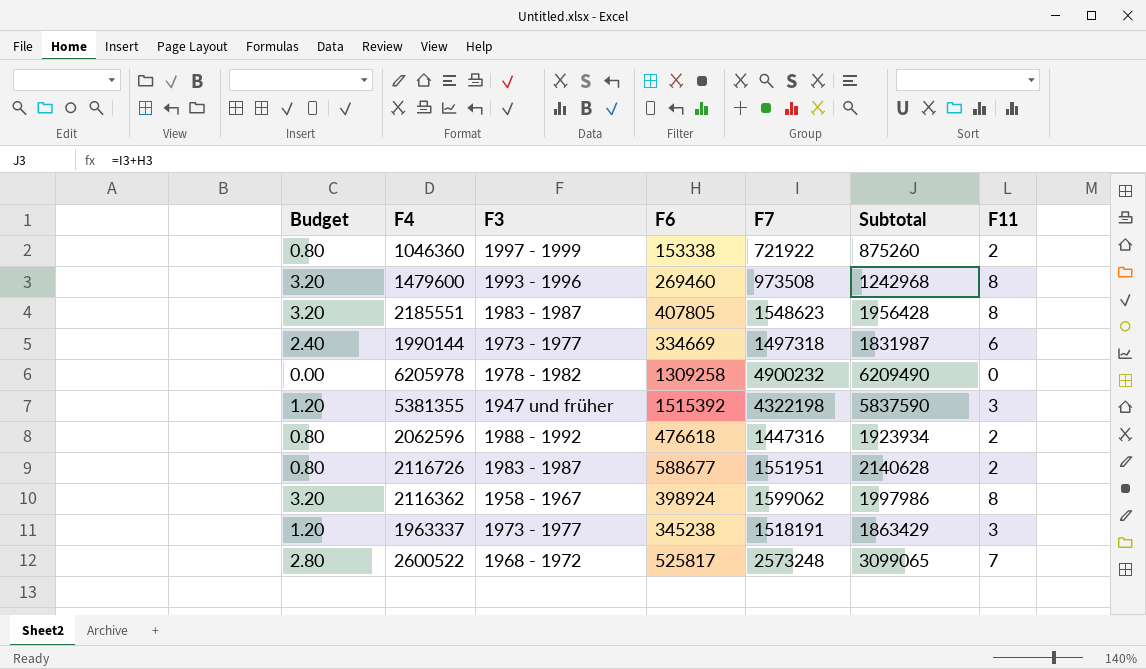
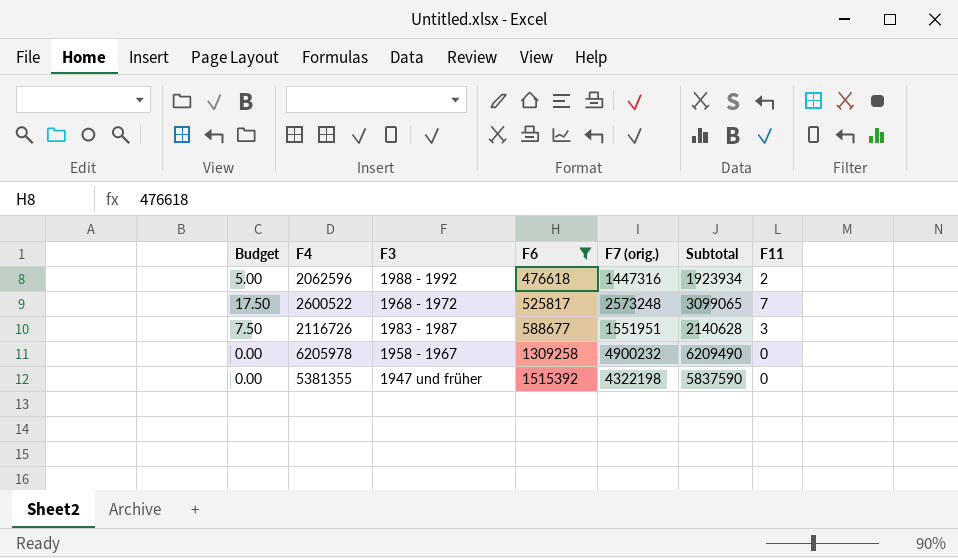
filter: none -> F6 >= 476618
row order: none -> F6 ascending
column Budget | formula: [F11] * 0.4 -> [F11] * 2.5
column name: F7 -> F7 (orig.)
2116726 | F11: 2 -> 3
6205978 | F3: 1978 - 1982 -> 1958 - 1967
5381355 | F11: 3 -> 0

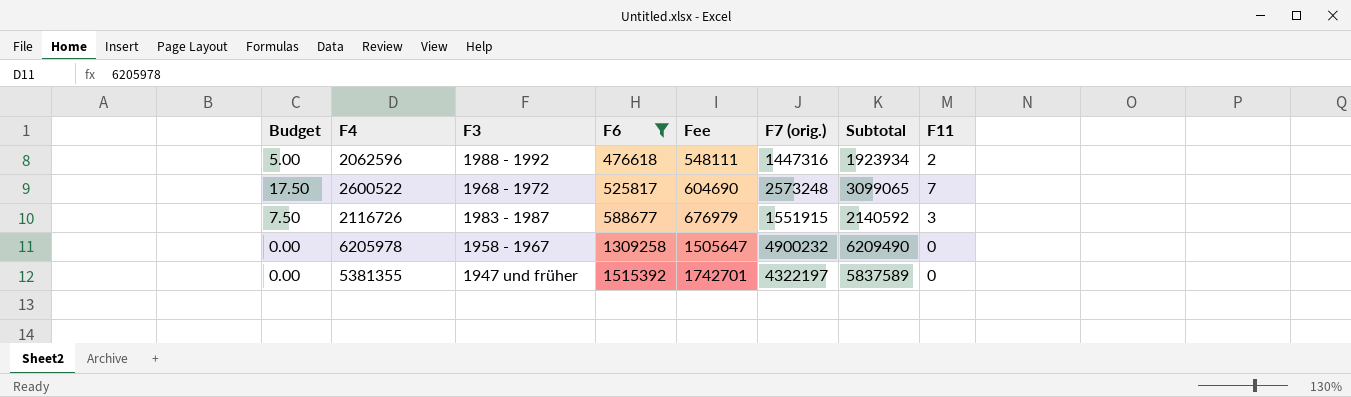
column Fee | formula: none -> [F6] * 1.15
2116726 | F7 (orig.): 1551951 -> 1551915
2116726 | Subtotal: 2140628 -> 2140592
5381355 | F7 (orig.): 4322198 -> 4322197
5381355 | Subtotal: 5837590 -> 5837589

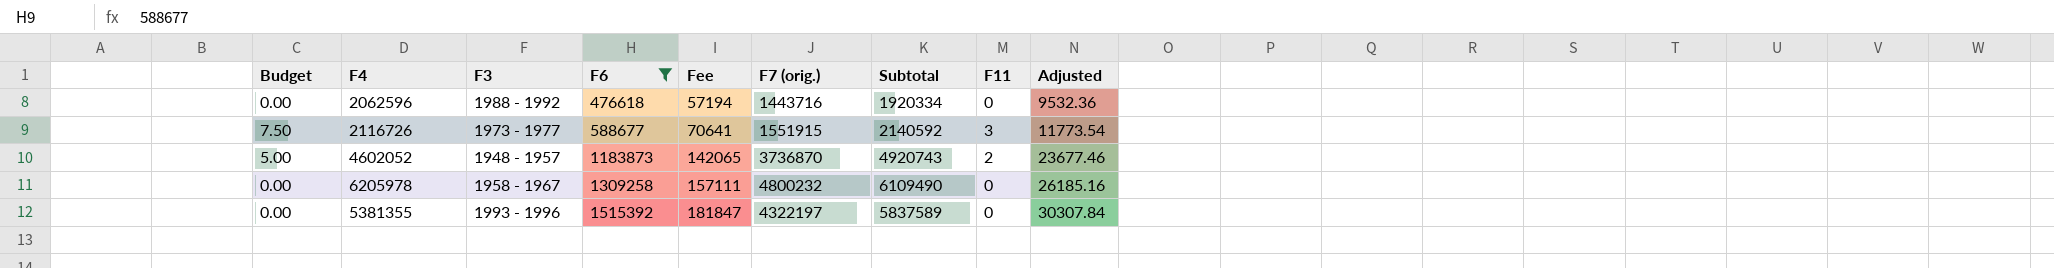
column Fee | formula: [F6] * 1.15 -> [F6] * 0.12
column Adjusted | formula: none -> [F6] * 0.02
row 2600522: 17.50 | 1968 - 1972 | 525817 | 604690 | 2573248 | 3099065 | 7 -> none
2062596 | Budget: 5.00 -> 0.00
2062596 | F7 (orig.): 1447316 -> 1443716
2062596 | Subtotal: 1923934 -> 1920334
2062596 | F11: 2 -> 0
2116726 | F3: 1983 - 1987 -> 1973 - 1977
row 4602052: none -> 5.00 | 1948 - 1957 | 1183873 | 142065 | 3736870 | 4920743 | 2 | 23677.46
6205978 | F7 (orig.): 4900232 -> 4800232
6205978 | Subtotal: 6209490 -> 6109490
5381355 | F3: 1947 und früher -> 1993 - 1996

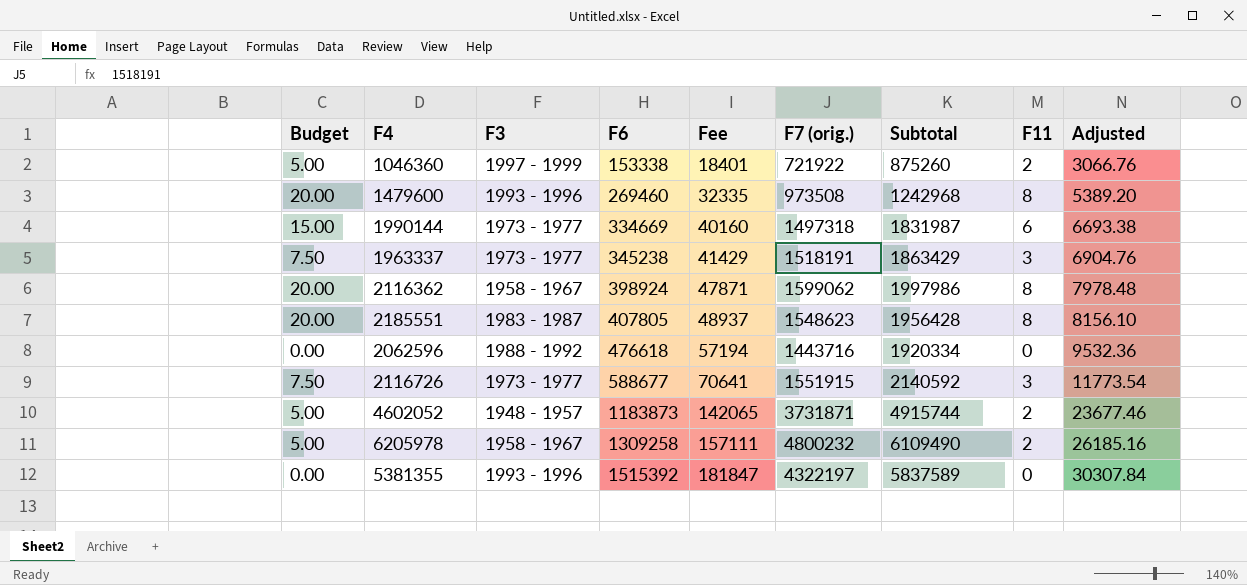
filter: F6 >= 476618 -> none
4602052 | F7 (orig.): 3736870 -> 3731871
4602052 | Subtotal: 4920743 -> 4915744
6205978 | Budget: 0.00 -> 5.00
6205978 | F11: 0 -> 2

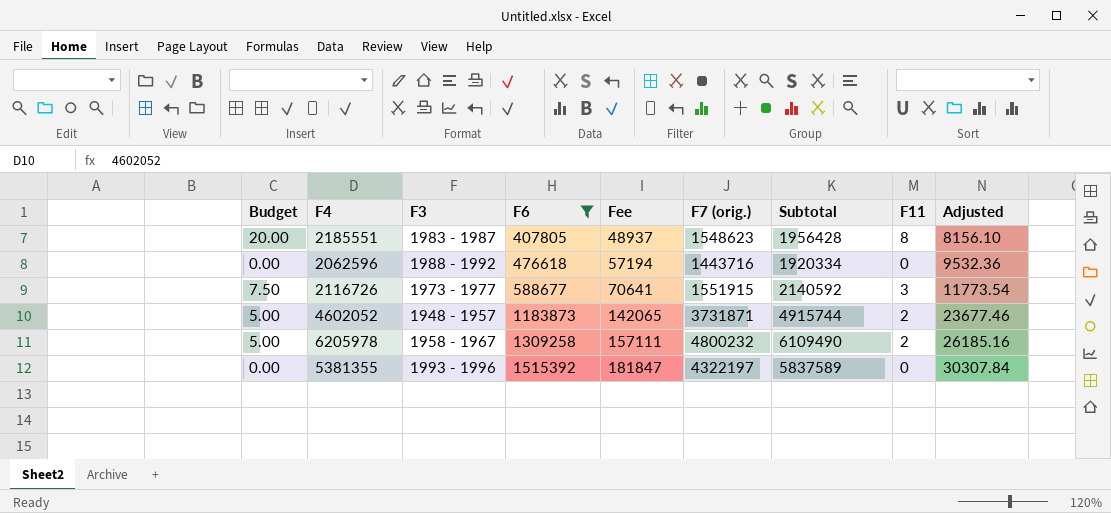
filter: none -> F6 >= 407805

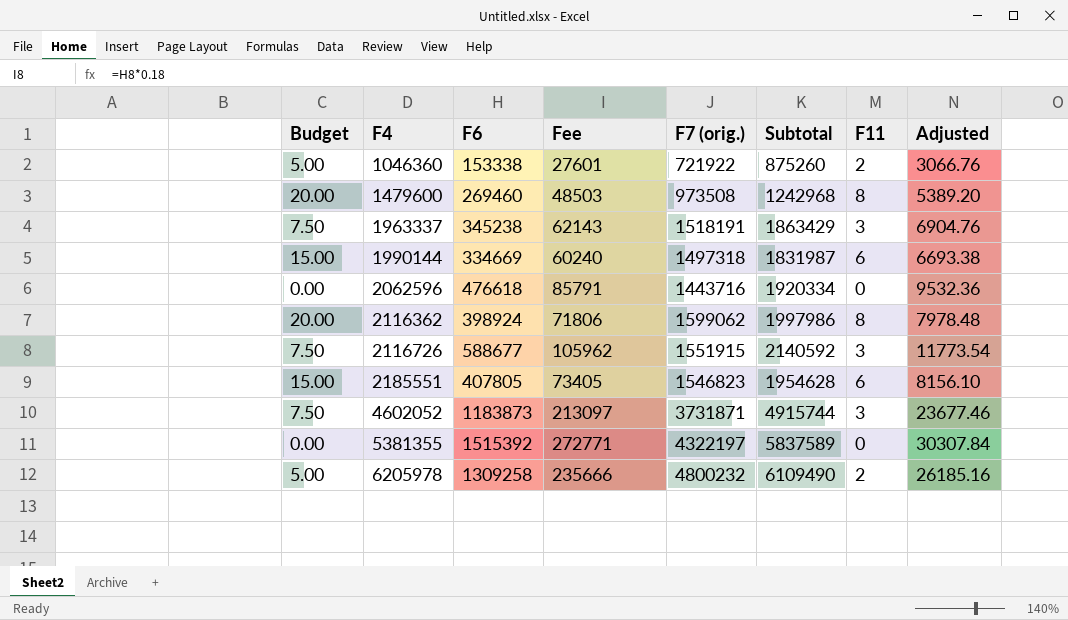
filter: F6 >= 407805 -> none
row order: F6 ascending -> F4 ascending
column F3 | position: 3 -> none
column Fee | formula: [F6] * 0.12 -> [F6] * 0.18
2185551 | Budget: 20.00 -> 15.00
2185551 | F7 (orig.): 1548623 -> 1546823
2185551 | Subtotal: 1956428 -> 1954628
2185551 | F11: 8 -> 6
4602052 | Budget: 5.00 -> 7.50
4602052 | F11: 2 -> 3

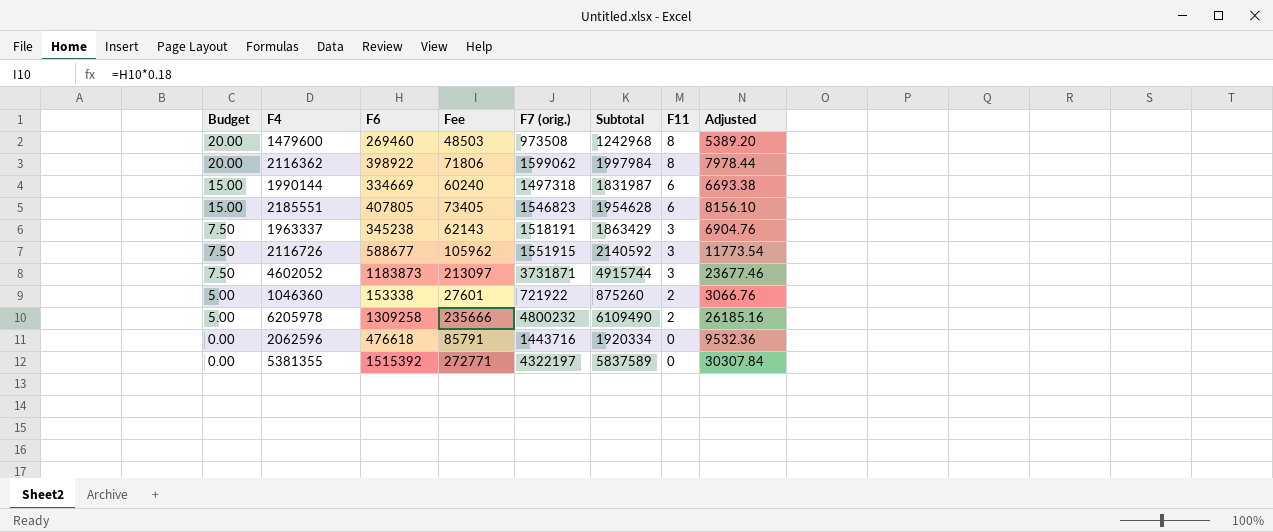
row order: F4 ascending -> Budget descending
2116362 | F6: 398924 -> 398922
2116362 | Subtotal: 1997986 -> 1997984
2116362 | Adjusted: 7978.48 -> 7978.44

